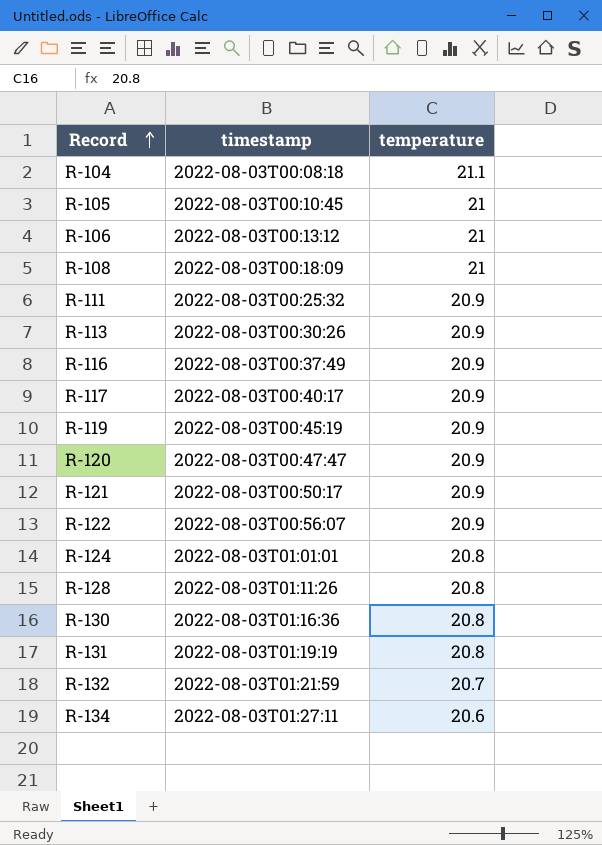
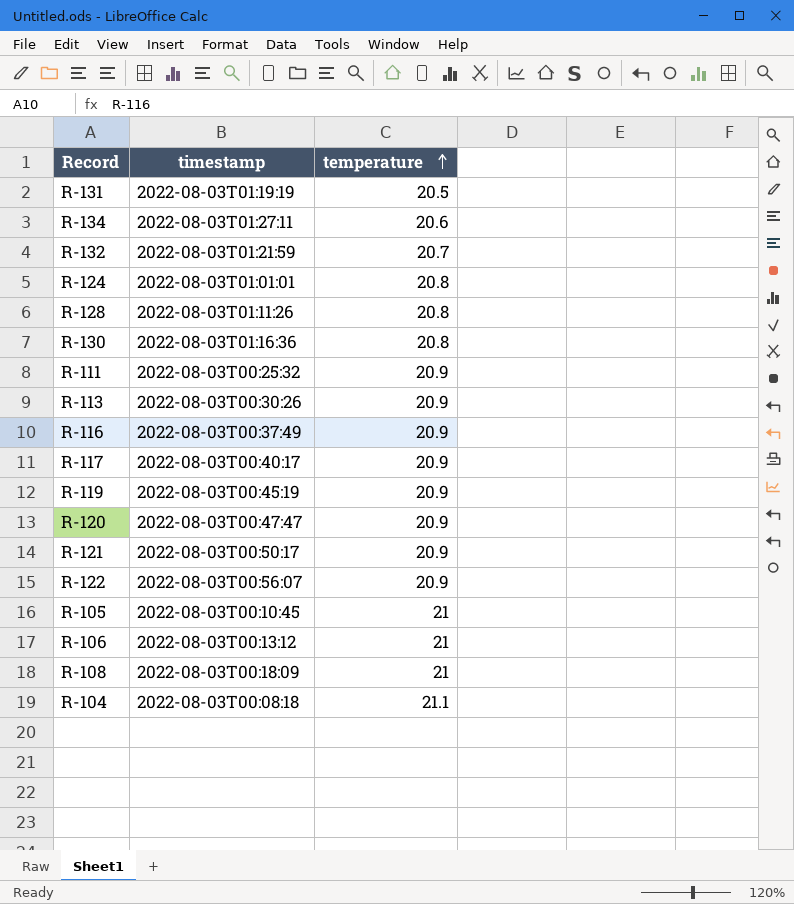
row order: Record ascending -> temperature ascending
R-131 | temperature: 20.8 -> 20.5

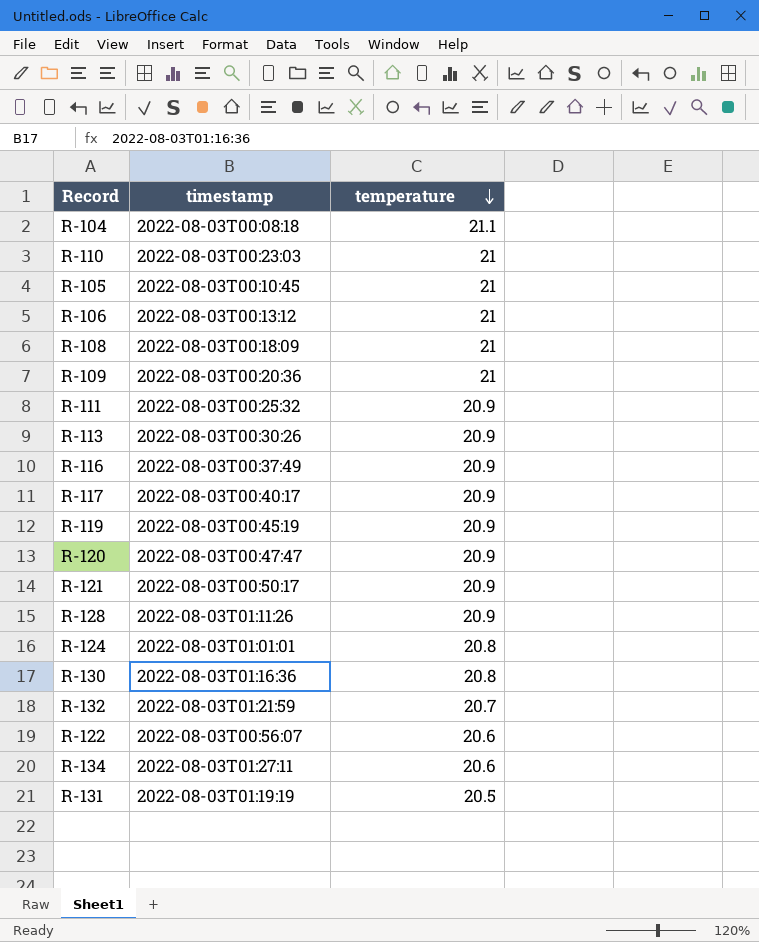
row order: temperature ascending -> temperature descending
row R-110: none -> 2022-08-03T00:23:03 | 21
row R-109: none -> 2022-08-03T00:20:36 | 21
R-128 | temperature: 20.8 -> 20.9
R-122 | temperature: 20.9 -> 20.6

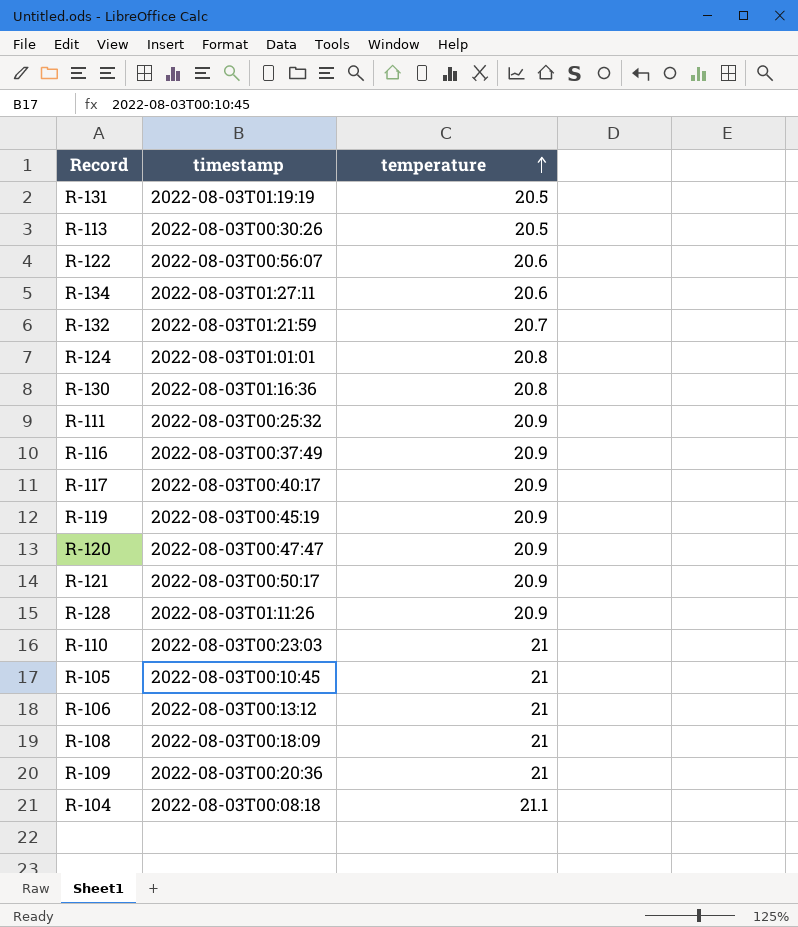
row order: temperature descending -> temperature ascending
R-113 | temperature: 20.9 -> 20.5

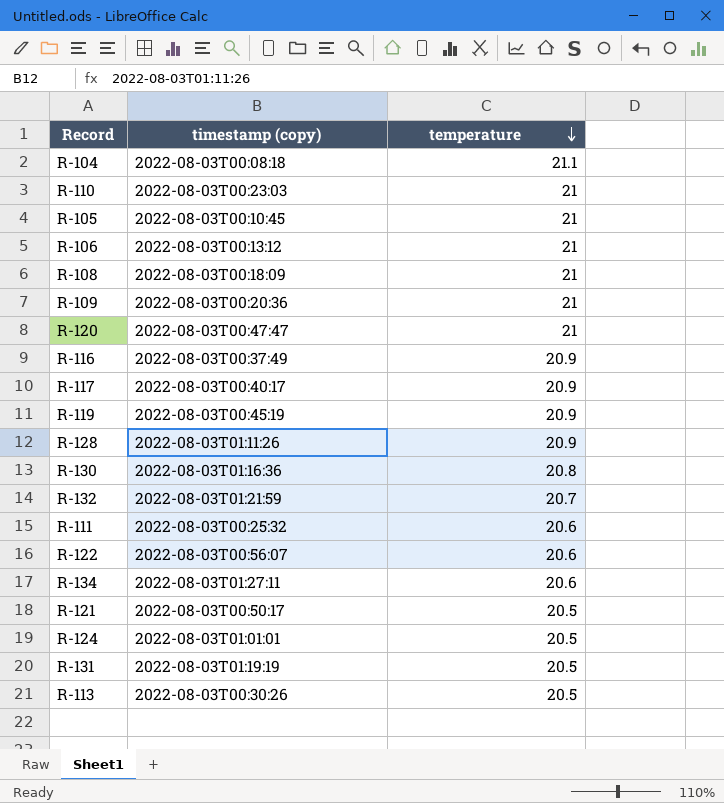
row order: temperature ascending -> temperature descending
column name: timestamp -> timestamp (copy)
R-120 | temperature: 20.9 -> 21
R-111 | temperature: 20.9 -> 20.6
R-121 | temperature: 20.9 -> 20.5
R-124 | temperature: 20.8 -> 20.5

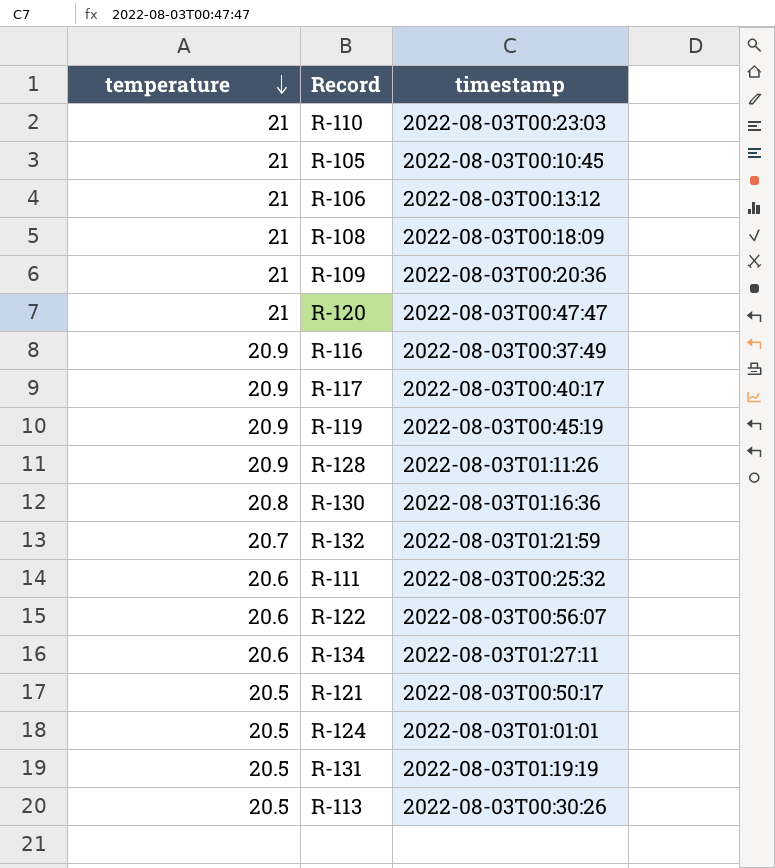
column temperature | position: 3 -> 1
column name: timestamp (copy) -> timestamp
row R-104: 2022-08-03T00:08:18 | 21.1 -> none

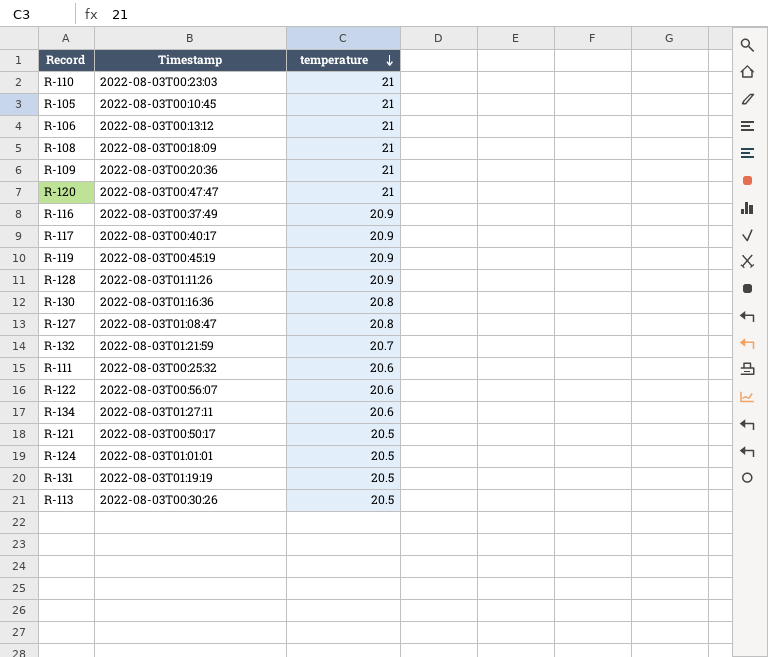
column name: timestamp -> Timestamp
column temperature | position: 1 -> 3
row R-127: none -> 2022-08-03T01:08:47 | 20.8

